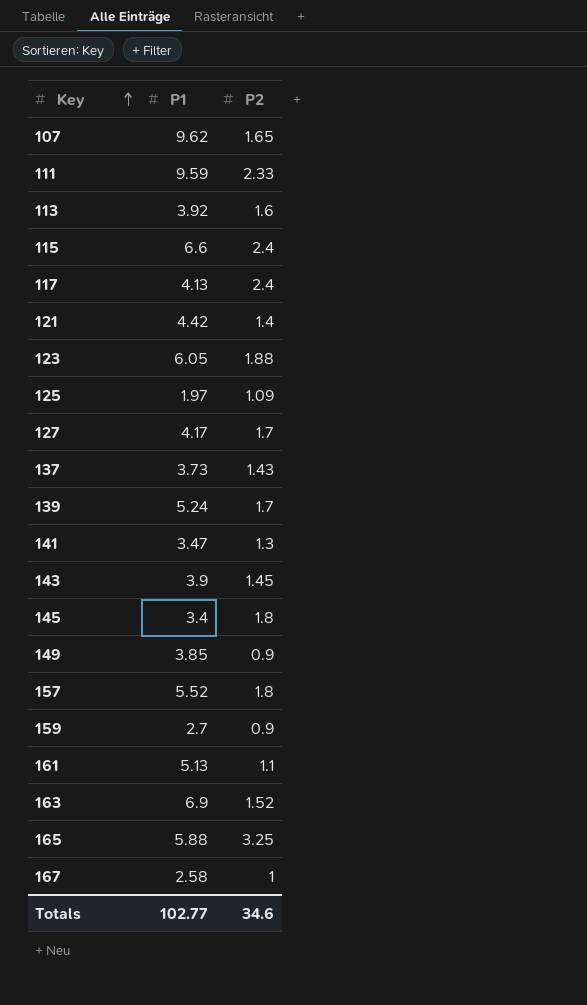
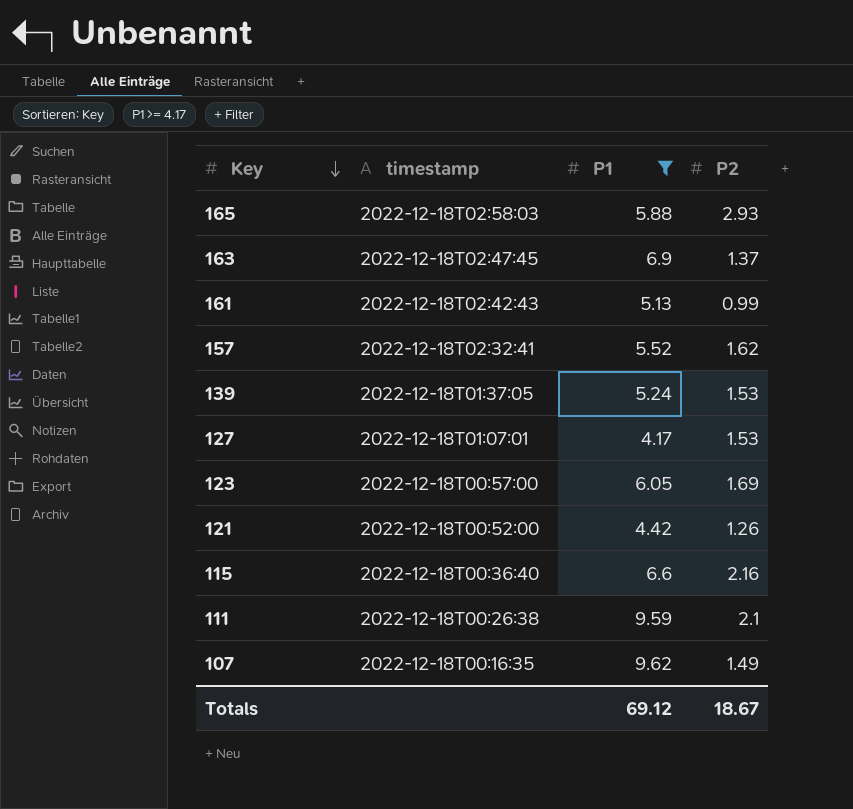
filter: none -> P1 >= 4.17
row order: Key ascending -> Key descending
column timestamp | position: none -> 2
165 | P2: 3.25 -> 2.93
163 | P2: 1.52 -> 1.37
161 | P2: 1.1 -> 0.99
157 | P2: 1.8 -> 1.62
139 | P2: 1.7 -> 1.53
127 | P2: 1.7 -> 1.53
123 | P2: 1.88 -> 1.69
121 | P2: 1.4 -> 1.26
115 | P2: 2.4 -> 2.16
111 | P2: 2.33 -> 2.1
107 | P2: 1.65 -> 1.49
Totals | P1: 102.77 -> 69.12
Totals | P2: 34.6 -> 18.67

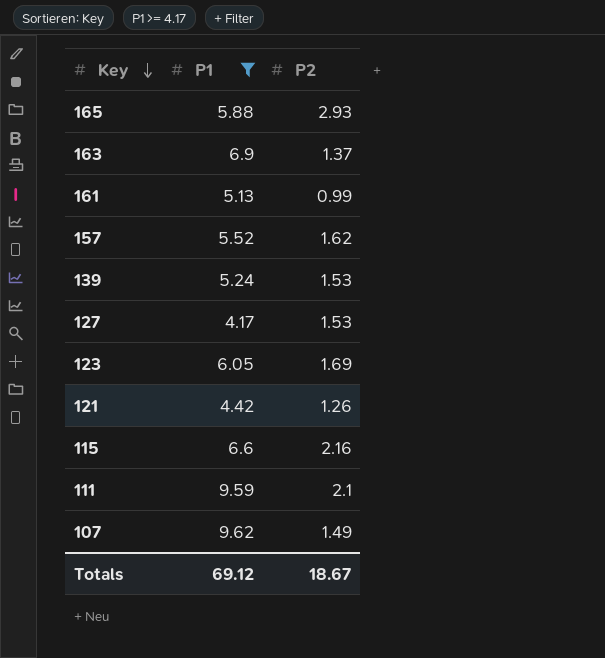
column timestamp | position: 2 -> none

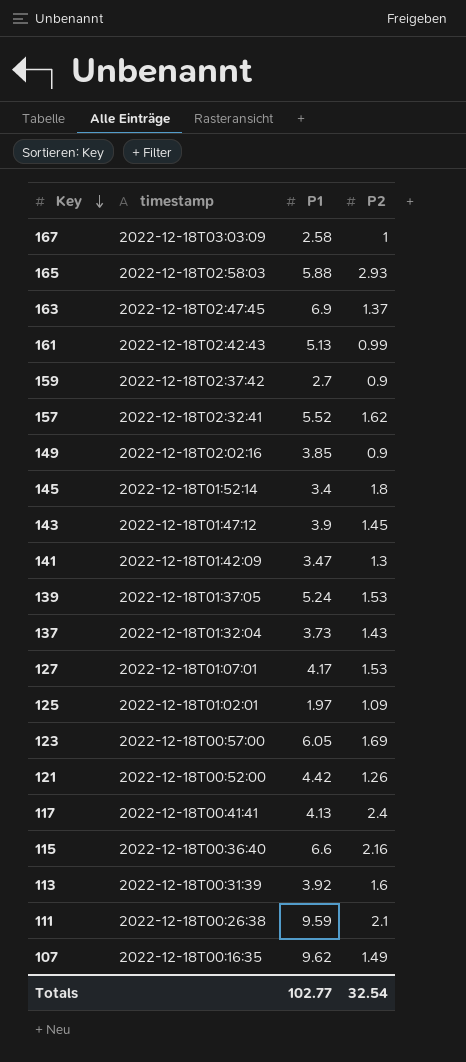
filter: P1 >= 4.17 -> none
column timestamp | position: none -> 2
Totals | P1: 69.12 -> 102.77
Totals | P2: 18.67 -> 32.54

